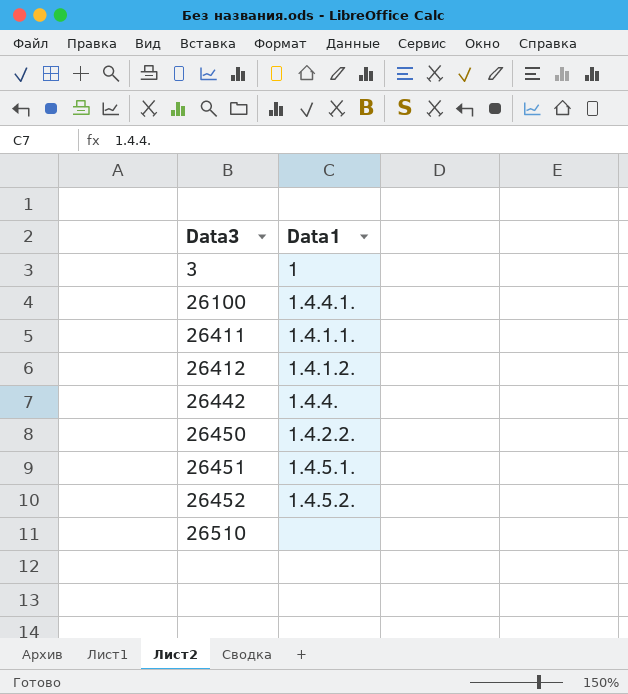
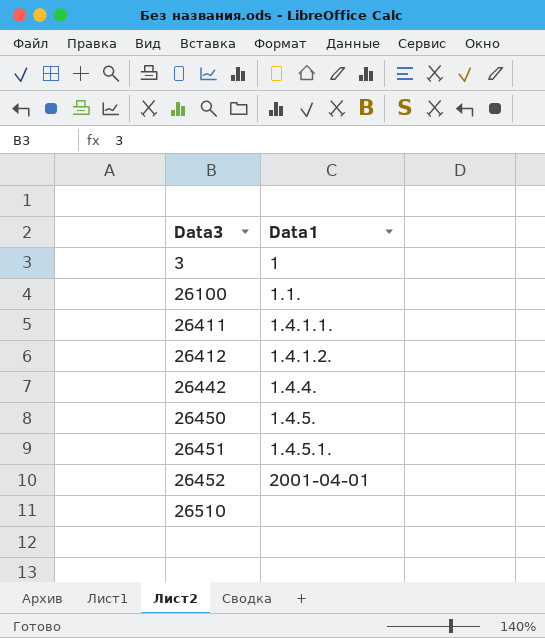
26100 | Data1: 1.4.4.1. -> 1.1.
26450 | Data1: 1.4.2.2. -> 1.4.5.
26452 | Data1: 1.4.5.2. -> 2001-04-01

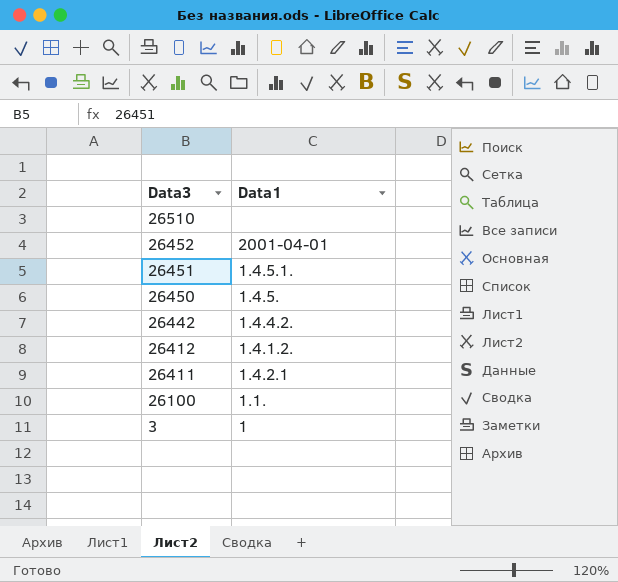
row order: Data3 ascending -> Data3 descending
26442 | Data1: 1.4.4. -> 1.4.4.2.
26411 | Data1: 1.4.1.1. -> 1.4.2.1

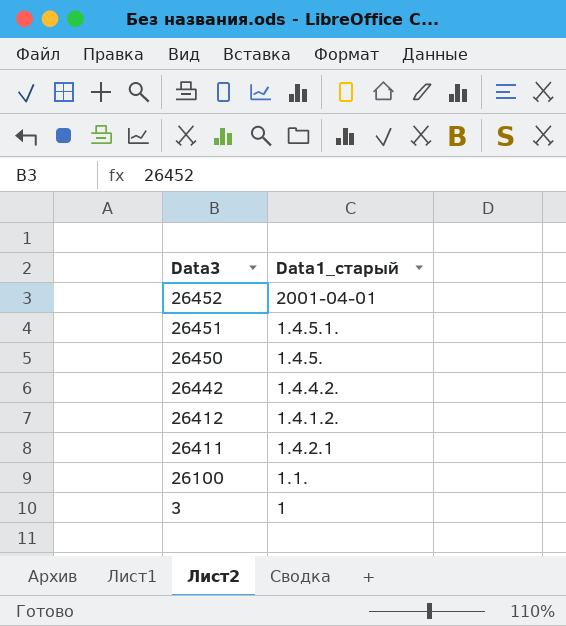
column name: Data1 -> Data1_старый
row 26510: none -> none

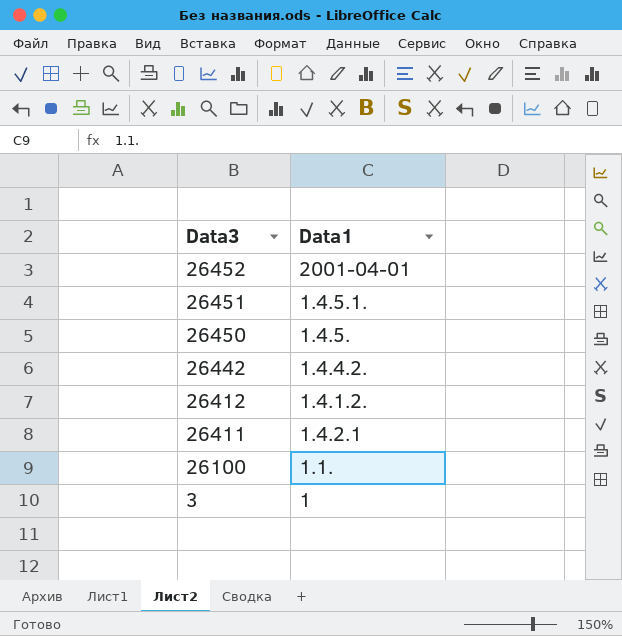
column name: Data1_старый -> Data1

